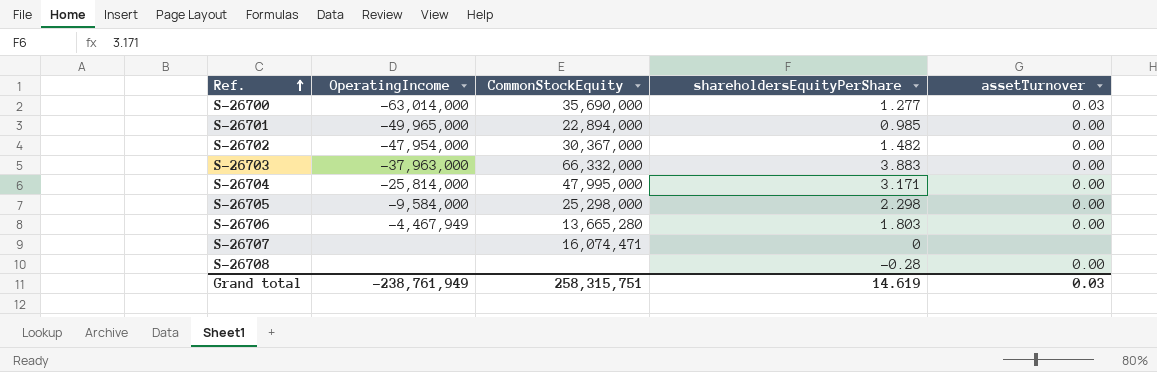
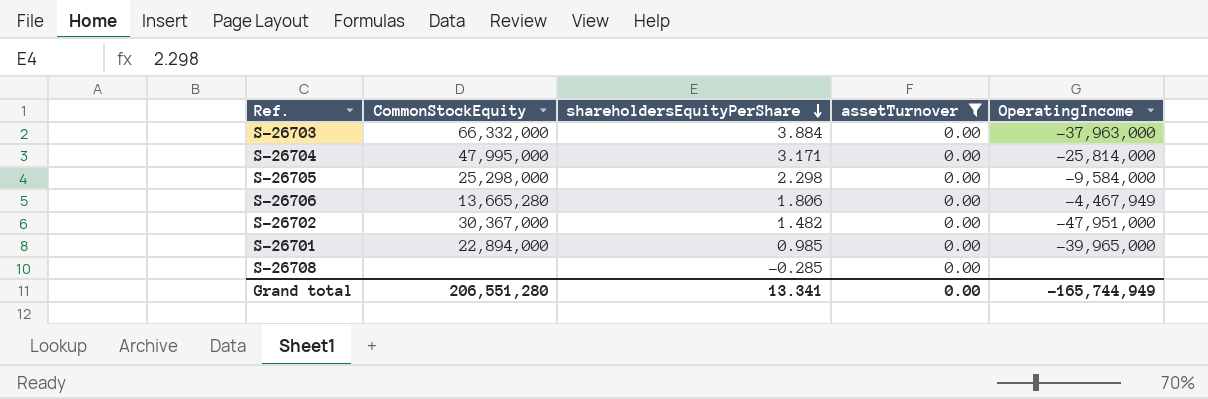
filter: none -> assetTurnover = 0.00
row order: Ref. ascending -> shareholdersEquityPerShare descending
column OperatingIncome | position: 2 -> 5
S-26703 | shareholdersEquityPerShare: 3.883 -> 3.884
S-26706 | shareholdersEquityPerShare: 1.803 -> 1.806
S-26702 | OperatingIncome: -47,954,000 -> -47,951,000
S-26701 | OperatingIncome: -49,965,000 -> -39,965,000
S-26708 | shareholdersEquityPerShare: -0.28 -> -0.285
Grand total | CommonStockEquity: 258,315,751 -> 206,551,280
Grand total | shareholdersEquityPerShare: 14.619 -> 13.341
Grand total | assetTurnover: 0.03 -> 0.00
Grand total | OperatingIncome: -238,761,949 -> -165,744,949

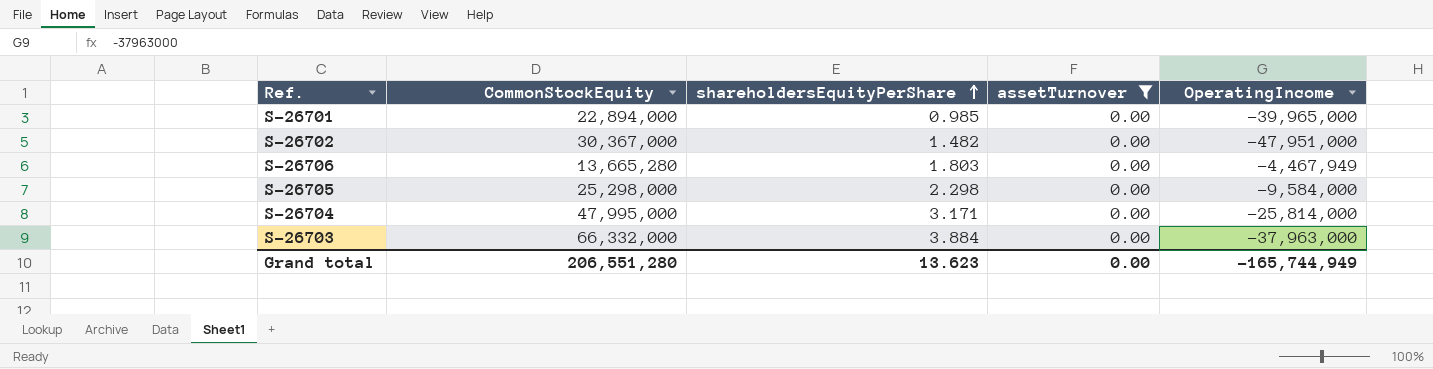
row order: shareholdersEquityPerShare descending -> shareholdersEquityPerShare ascending
row S-26708: none | -0.285 | 0.00 | none -> none
S-26706 | shareholdersEquityPerShare: 1.806 -> 1.803
Grand total | shareholdersEquityPerShare: 13.341 -> 13.623

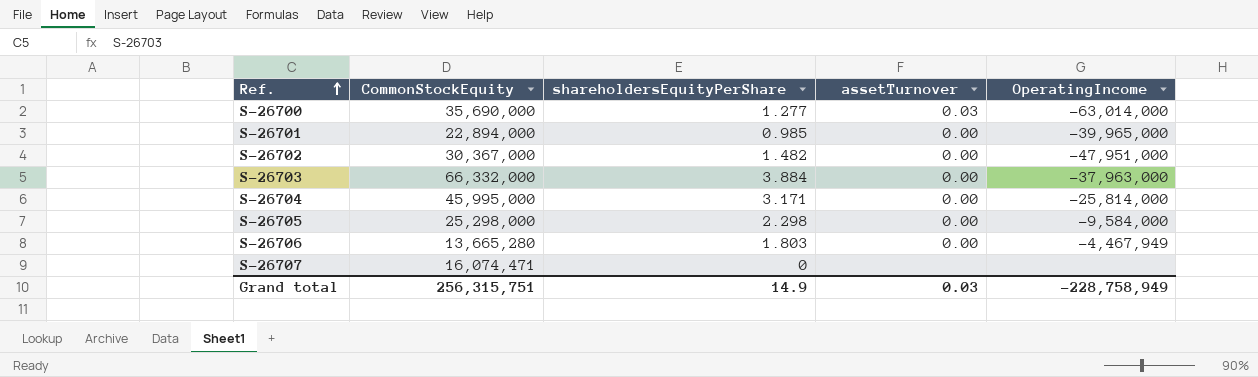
filter: assetTurnover = 0.00 -> none
row order: shareholdersEquityPerShare ascending -> Ref. ascending
S-26704 | CommonStockEquity: 47,995,000 -> 45,995,000
Grand total | CommonStockEquity: 206,551,280 -> 256,315,751
Grand total | shareholdersEquityPerShare: 13.623 -> 14.9
Grand total | assetTurnover: 0.00 -> 0.03
Grand total | OperatingIncome: -165,744,949 -> -228,758,949

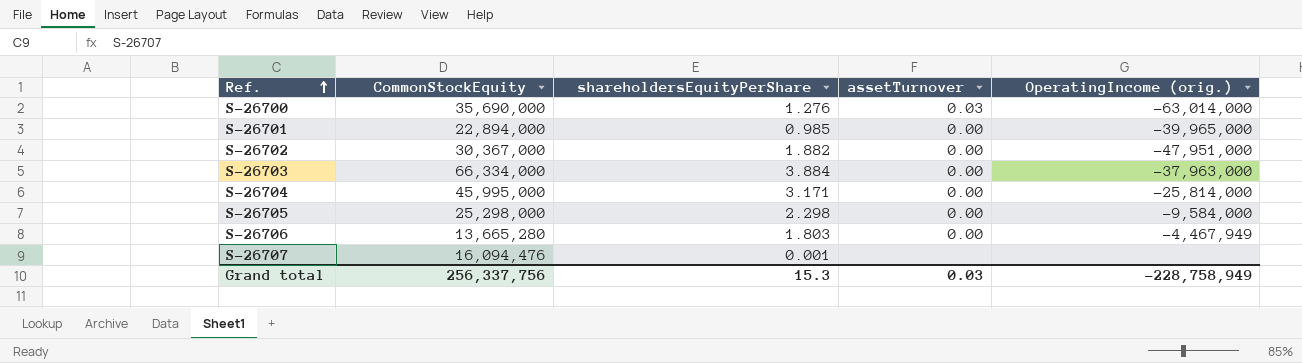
column name: OperatingIncome -> OperatingIncome (orig.)
S-26700 | shareholdersEquityPerShare: 1.277 -> 1.276
S-26702 | shareholdersEquityPerShare: 1.482 -> 1.882
S-26703 | CommonStockEquity: 66,332,000 -> 66,334,000
S-26707 | CommonStockEquity: 16,074,471 -> 16,094,476
S-26707 | shareholdersEquityPerShare: 0 -> 0.001
Grand total | CommonStockEquity: 256,315,751 -> 256,337,756
Grand total | shareholdersEquityPerShare: 14.9 -> 15.3

